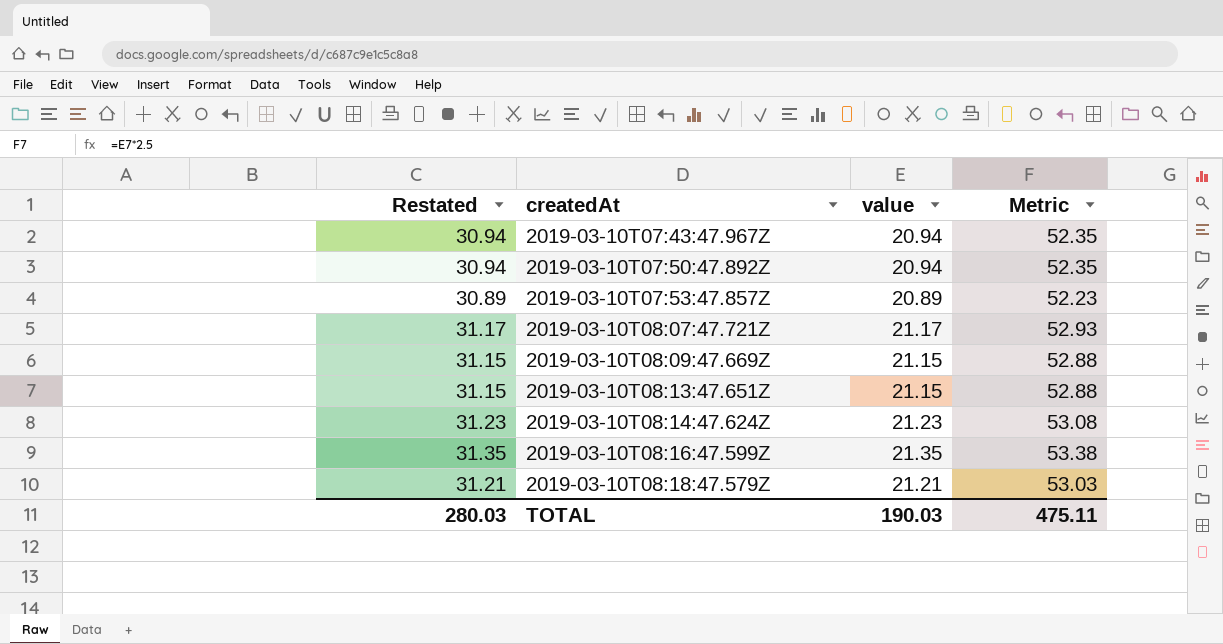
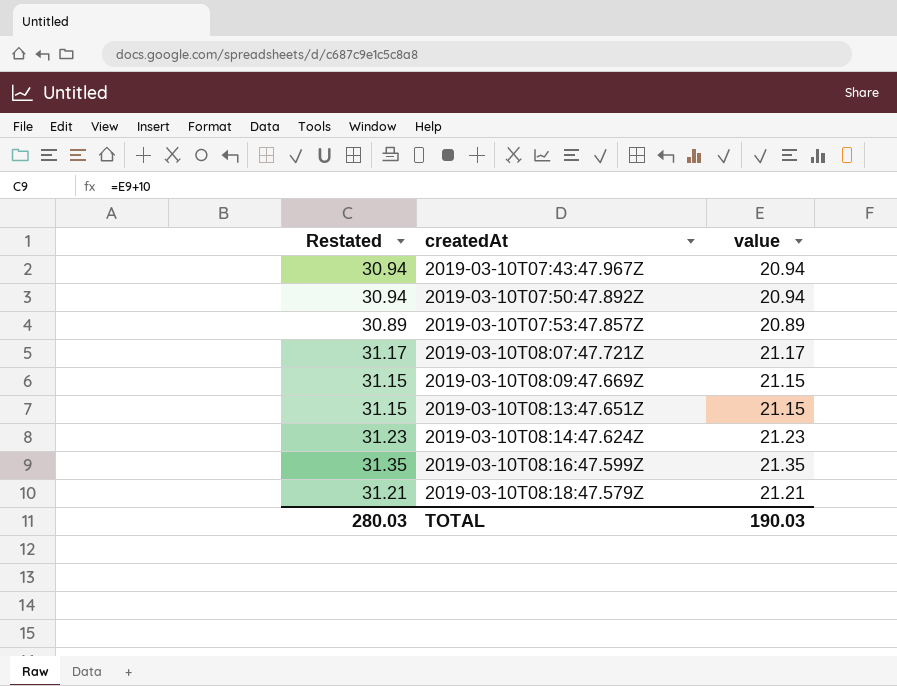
column Metric | formula: [value] * 2.5 -> none

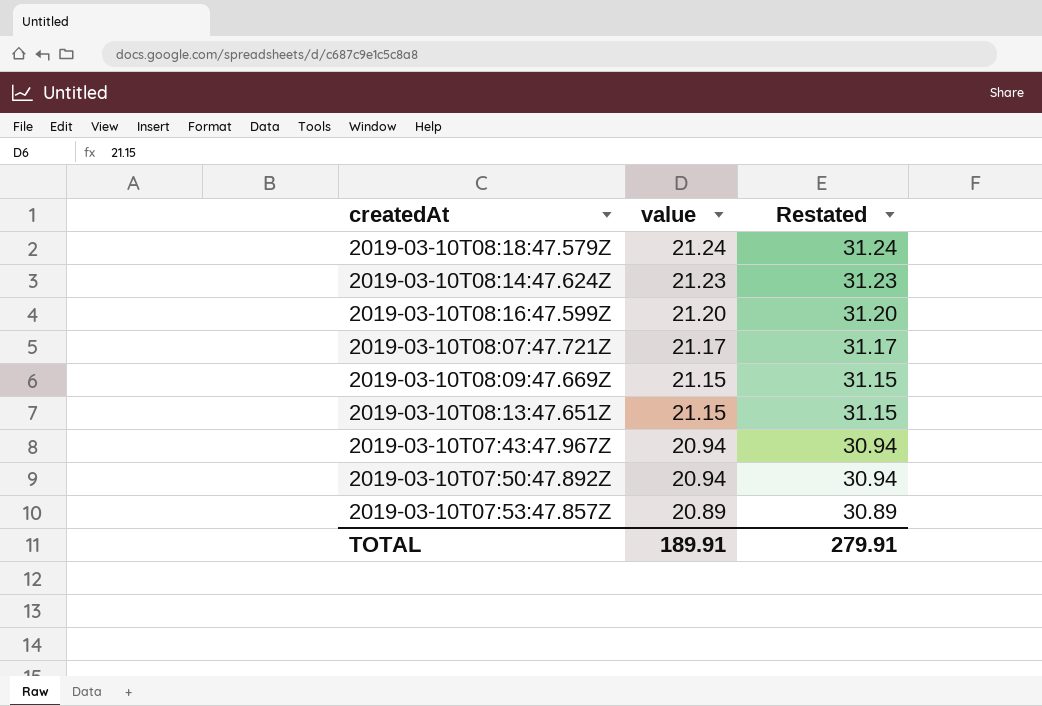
row order: createdAt ascending -> value descending
column Restated | position: 1 -> 3
2019-03-10T08:18:47.579Z | value: 21.21 -> 21.24
2019-03-10T08:18:47.579Z | Restated: 31.21 -> 31.24
2019-03-10T08:16:47.599Z | value: 21.35 -> 21.20
2019-03-10T08:16:47.599Z | Restated: 31.35 -> 31.20
TOTAL | value: 190.03 -> 189.91
TOTAL | Restated: 280.03 -> 279.91

